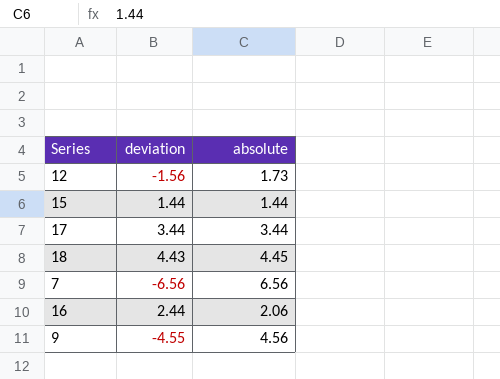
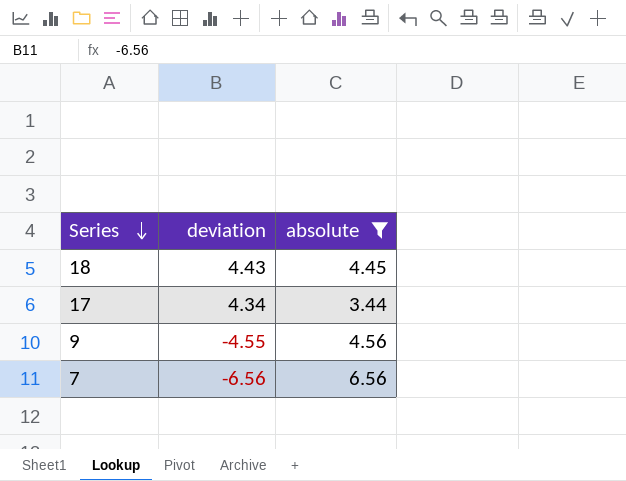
filter: none -> absolute >= 3.44
row order: none -> Series descending
17 | deviation: 3.44 -> 4.34

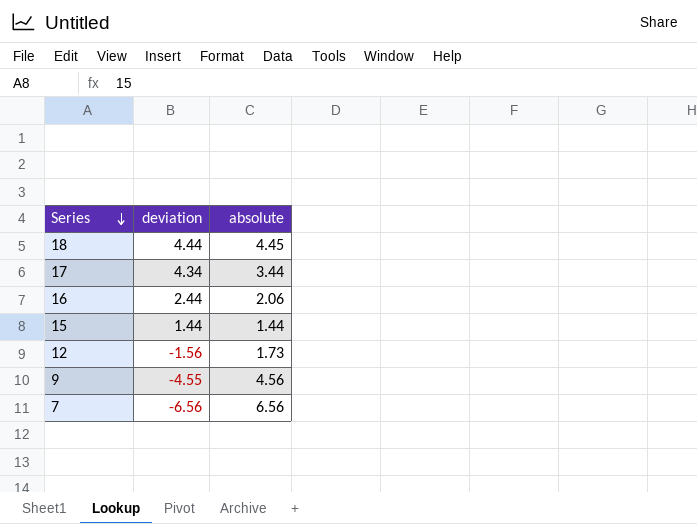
filter: absolute >= 3.44 -> none
18 | deviation: 4.43 -> 4.44

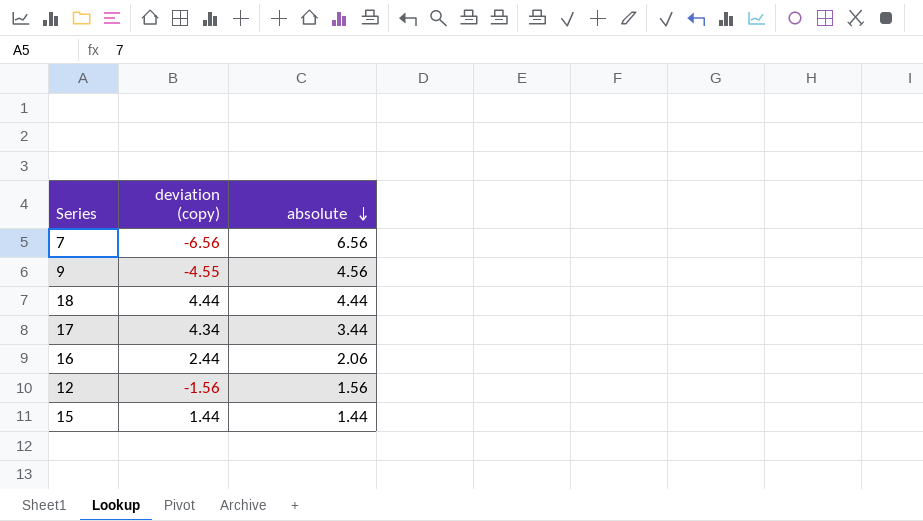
row order: Series descending -> absolute descending
column name: deviation -> deviation (copy)
18 | absolute: 4.45 -> 4.44
12 | absolute: 1.73 -> 1.56

